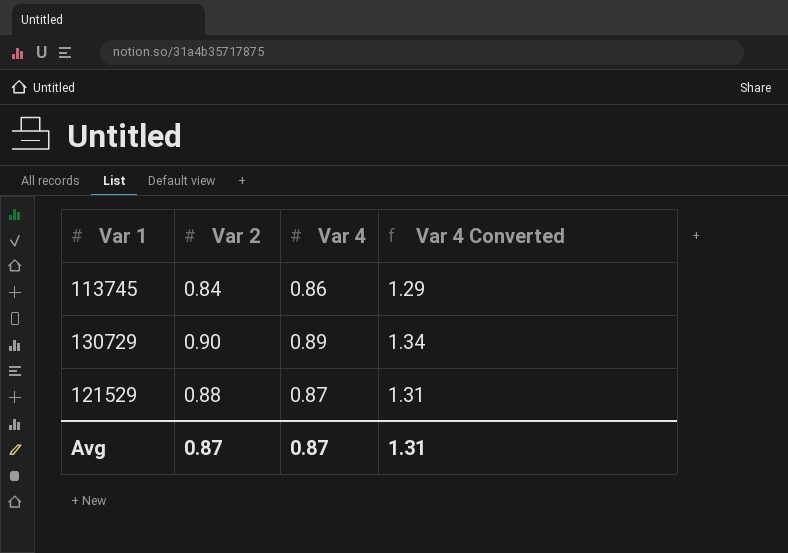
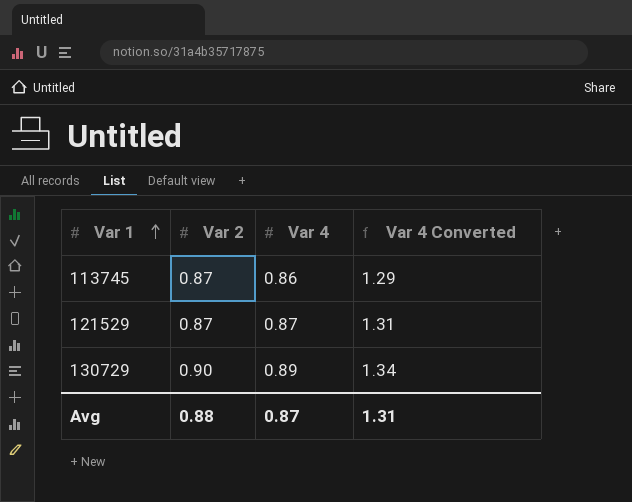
row order: none -> Var 1 ascending
113745 | Var 2: 0.84 -> 0.87
121529 | Var 2: 0.88 -> 0.87
Avg | Var 2: 0.87 -> 0.88

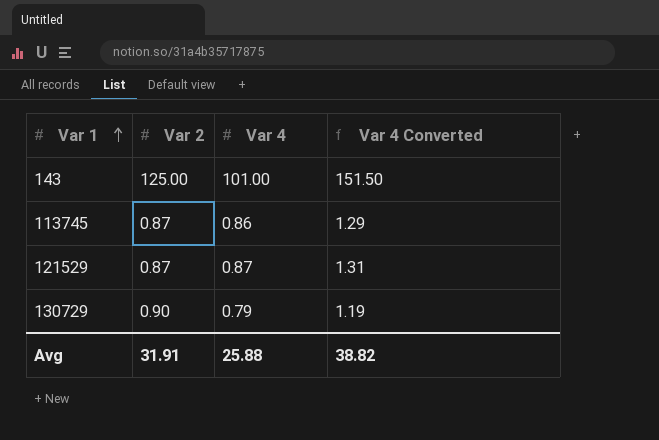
row 143: none -> 125.00 | 101.00 | 151.50
130729 | Var 4: 0.89 -> 0.79
130729 | Var 4 Converted: 1.34 -> 1.19
Avg | Var 2: 0.88 -> 31.91
Avg | Var 4: 0.87 -> 25.88
Avg | Var 4 Converted: 1.31 -> 38.82

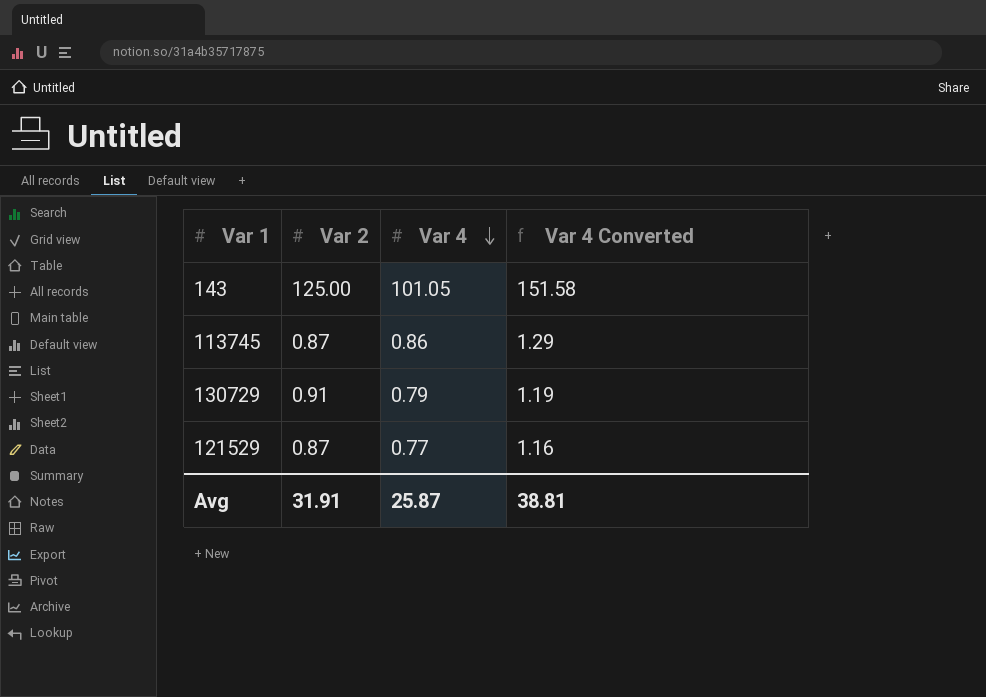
row order: Var 1 ascending -> Var 4 descending
143 | Var 4: 101.00 -> 101.05
143 | Var 4 Converted: 151.50 -> 151.58
130729 | Var 2: 0.90 -> 0.91
121529 | Var 4: 0.87 -> 0.77
121529 | Var 4 Converted: 1.31 -> 1.16
Avg | Var 4: 25.88 -> 25.87
Avg | Var 4 Converted: 38.82 -> 38.81

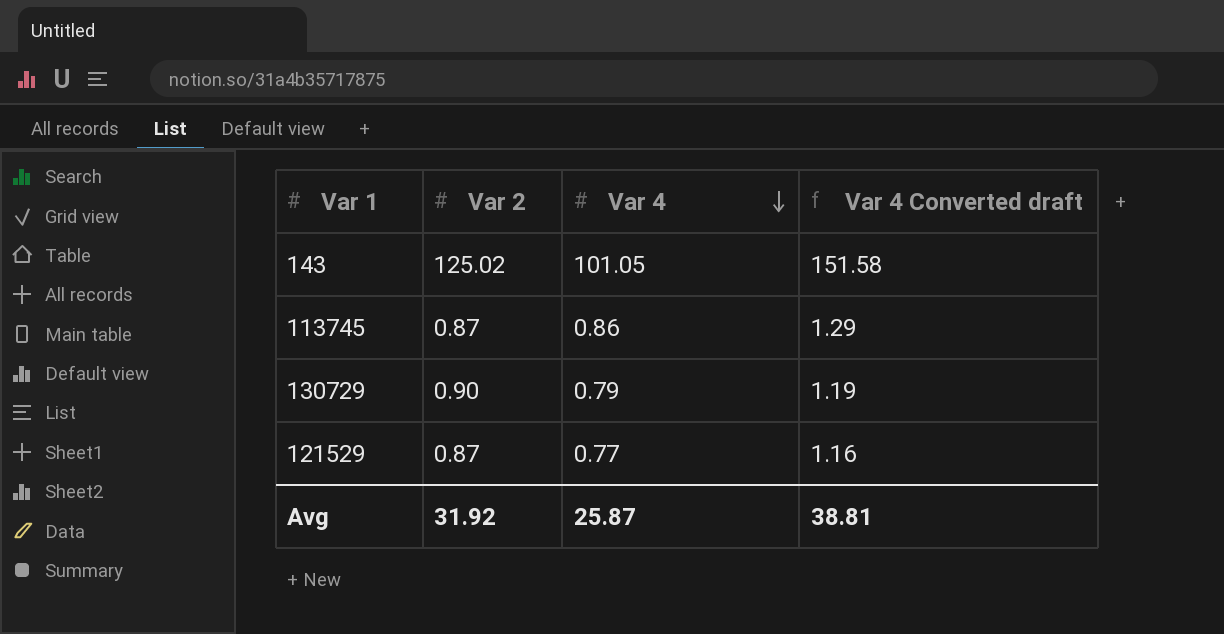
column name: Var 4 Converted -> Var 4 Converted draft
143 | Var 2: 125.00 -> 125.02
130729 | Var 2: 0.91 -> 0.90
Avg | Var 2: 31.91 -> 31.92

